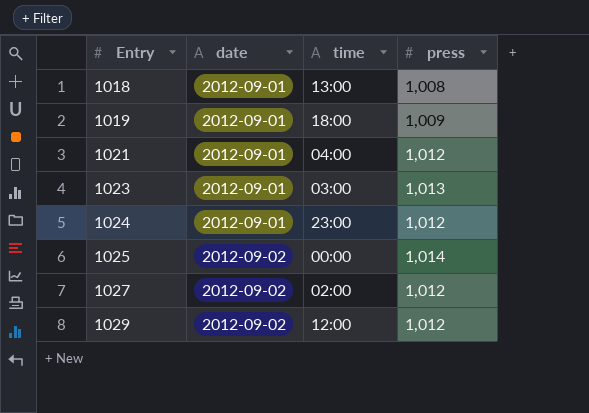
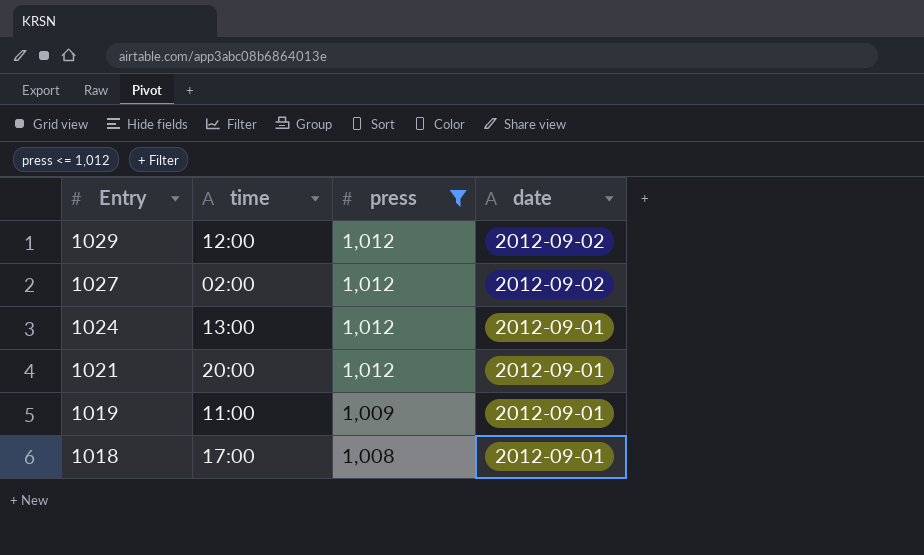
filter: none -> press <= 1,012
row order: Entry ascending -> Entry descending
column date | position: 2 -> 4
1024 | time: 23:00 -> 13:00
1021 | time: 04:00 -> 20:00
1019 | time: 18:00 -> 11:00
1018 | time: 13:00 -> 17:00

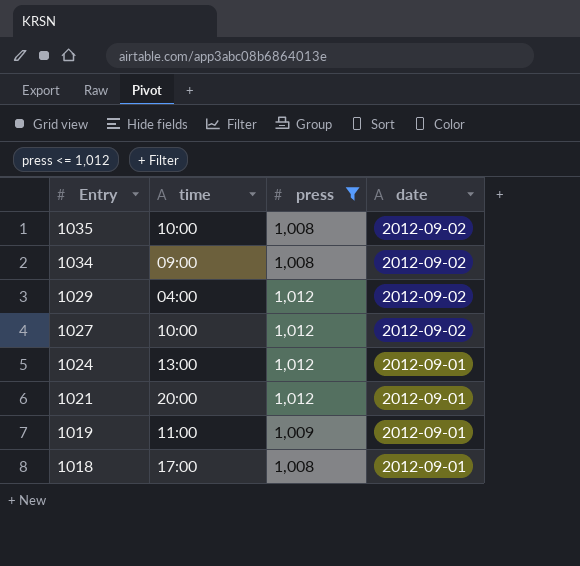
row 1035: none -> 10:00 | 1,008 | 2012-09-02
row 1034: none -> 09:00 | 1,008 | 2012-09-02
1029 | time: 12:00 -> 04:00
1027 | time: 02:00 -> 10:00

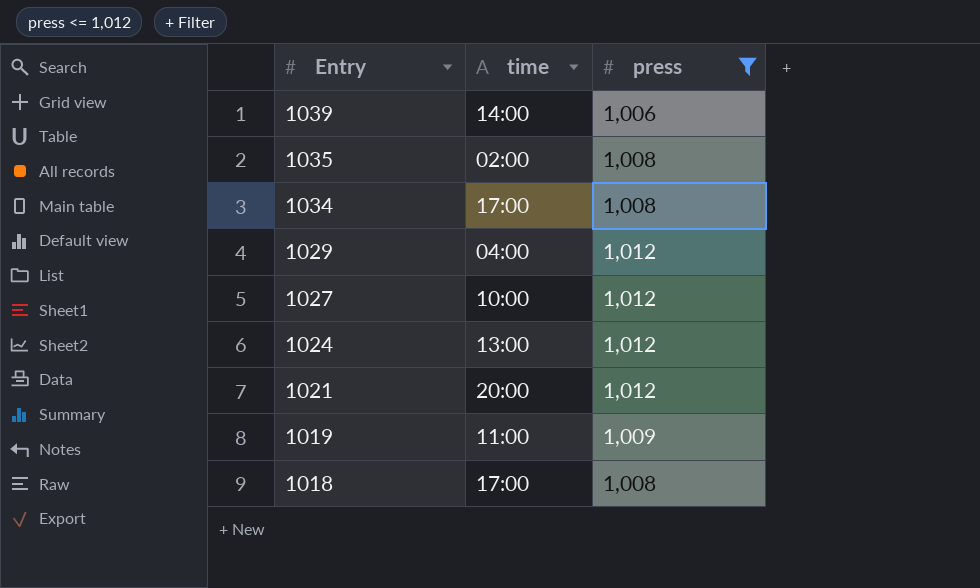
column date | position: 4 -> none
row 1039: none -> 14:00 | 1,006
1035 | time: 10:00 -> 02:00
1034 | time: 09:00 -> 17:00

